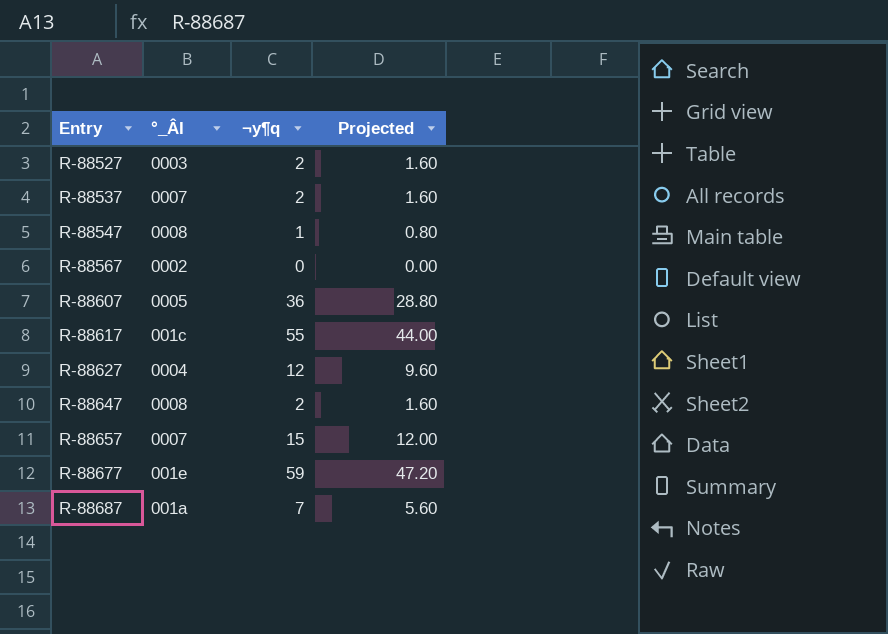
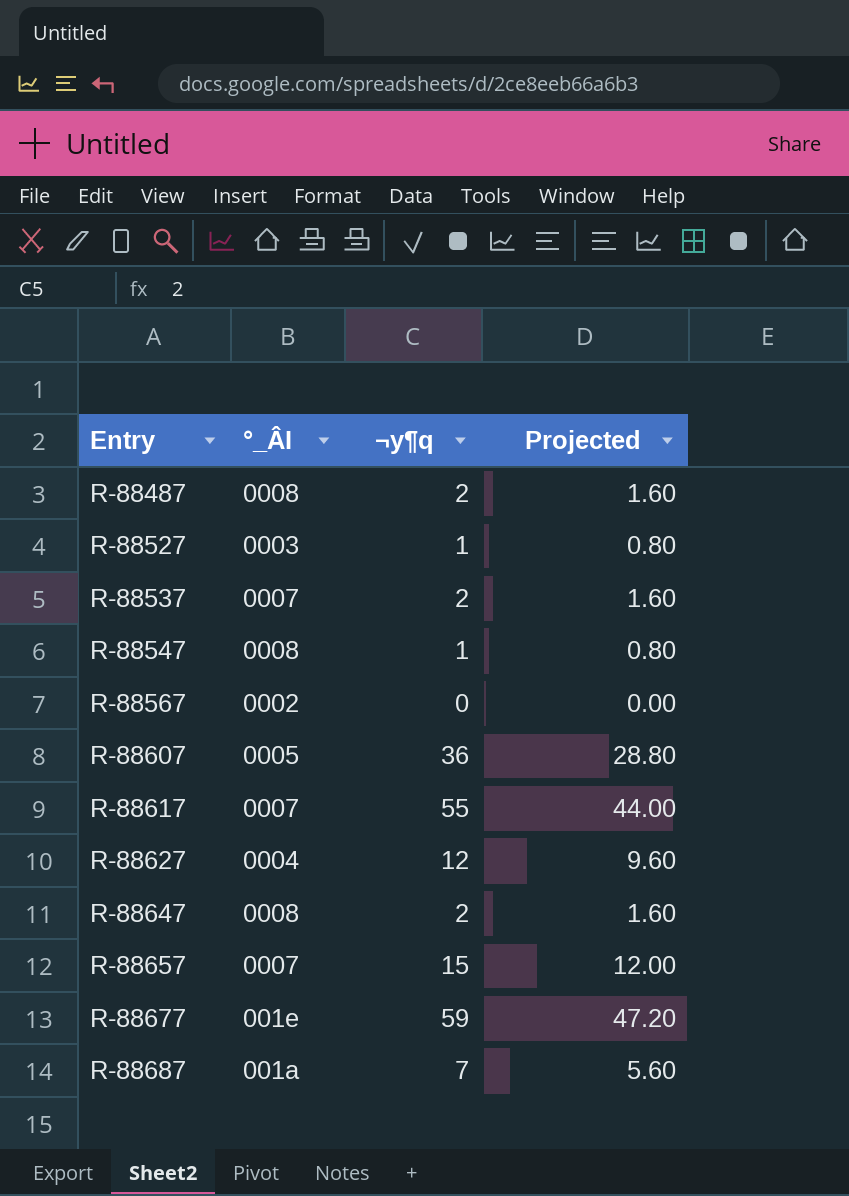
row R-88487: none -> 0008 | 2 | 1.60
R-88527 | ¬y¶q: 2 -> 1
R-88527 | Projected: 1.60 -> 0.80
R-88617 | °_ÂI: 001c -> 0007

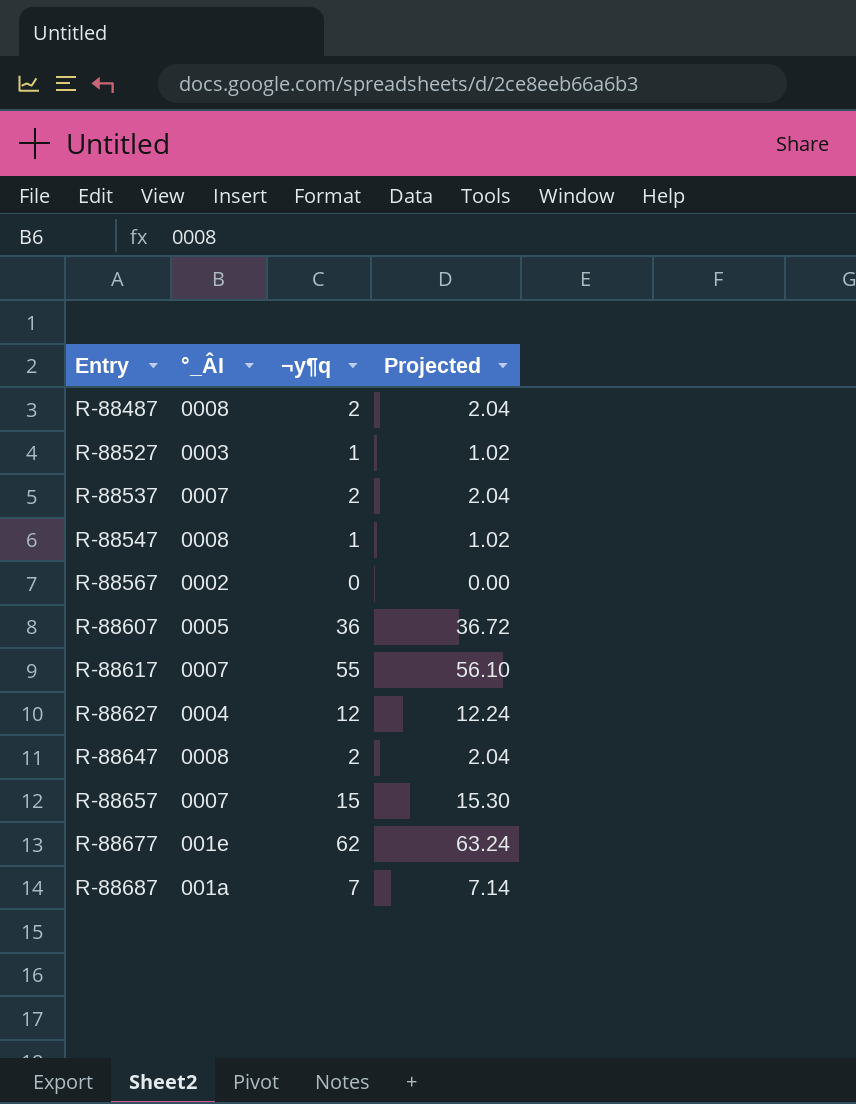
column Projected | formula: [¬y¶q] * 0.8 -> [¬y¶q] * 1.02
R-88677 | ¬y¶q: 59 -> 62

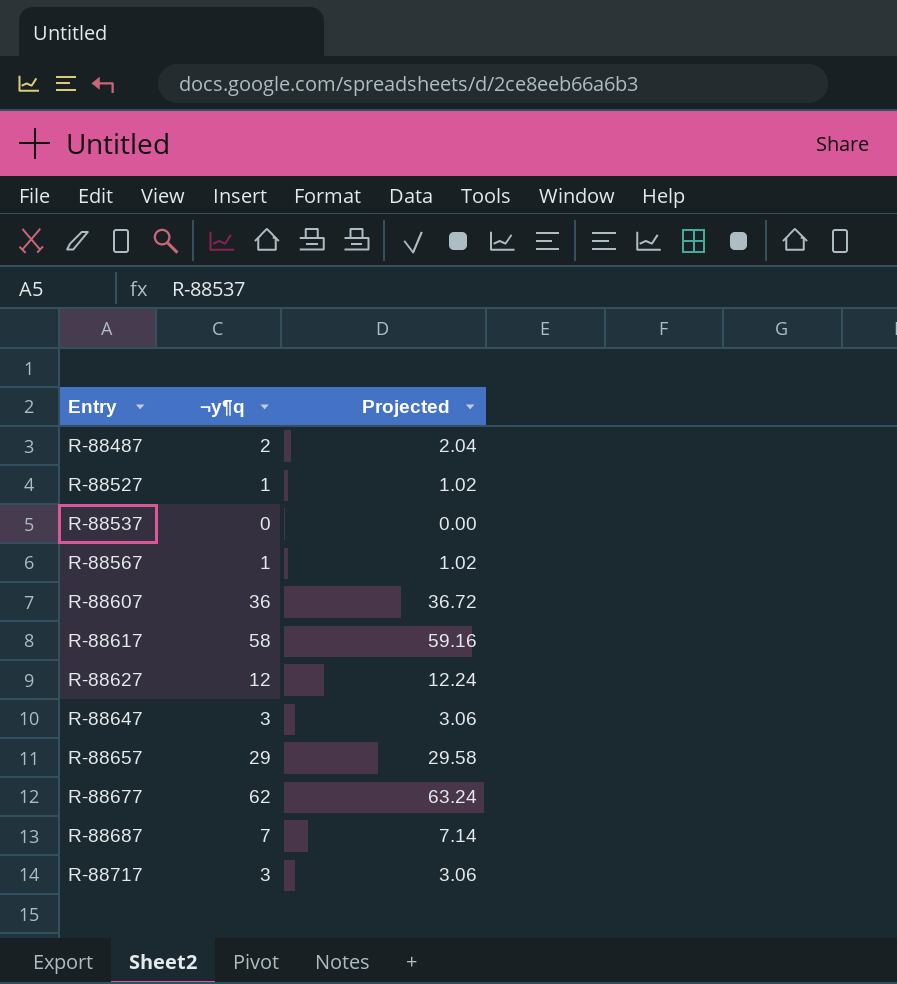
column °_ÂI | position: 2 -> none
row R-88547: 0008 | 1 | 1.02 -> none
R-88537 | ¬y¶q: 2 -> 0
R-88537 | Projected: 2.04 -> 0.00
R-88567 | ¬y¶q: 0 -> 1
R-88567 | Projected: 0.00 -> 1.02
R-88617 | ¬y¶q: 55 -> 58
R-88617 | Projected: 56.10 -> 59.16
R-88647 | ¬y¶q: 2 -> 3
R-88647 | Projected: 2.04 -> 3.06
R-88657 | ¬y¶q: 15 -> 29
R-88657 | Projected: 15.30 -> 29.58
row R-88717: none -> 3 | 3.06

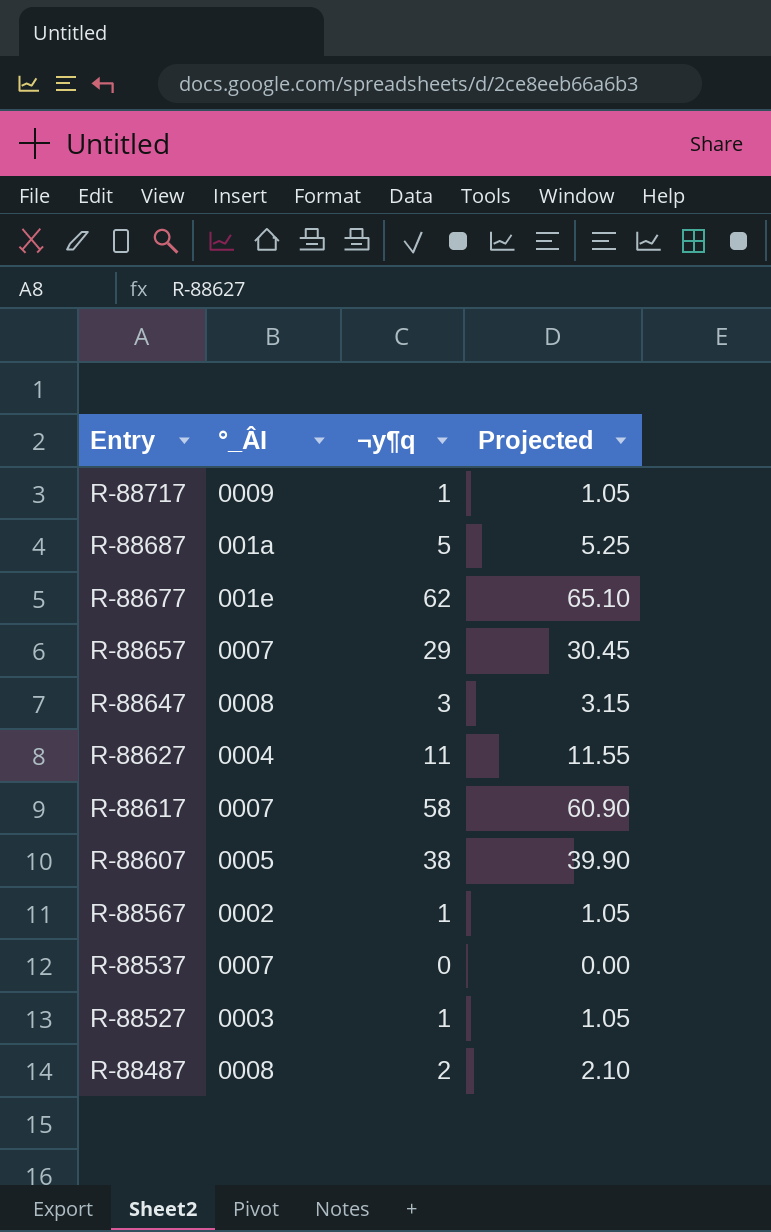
row order: Entry ascending -> Entry descending
column °_ÂI | position: none -> 2
column Projected | formula: [¬y¶q] * 1.02 -> [¬y¶q] * 1.05
R-88717 | ¬y¶q: 3 -> 1
R-88687 | ¬y¶q: 7 -> 5
R-88627 | ¬y¶q: 12 -> 11
R-88607 | ¬y¶q: 36 -> 38

